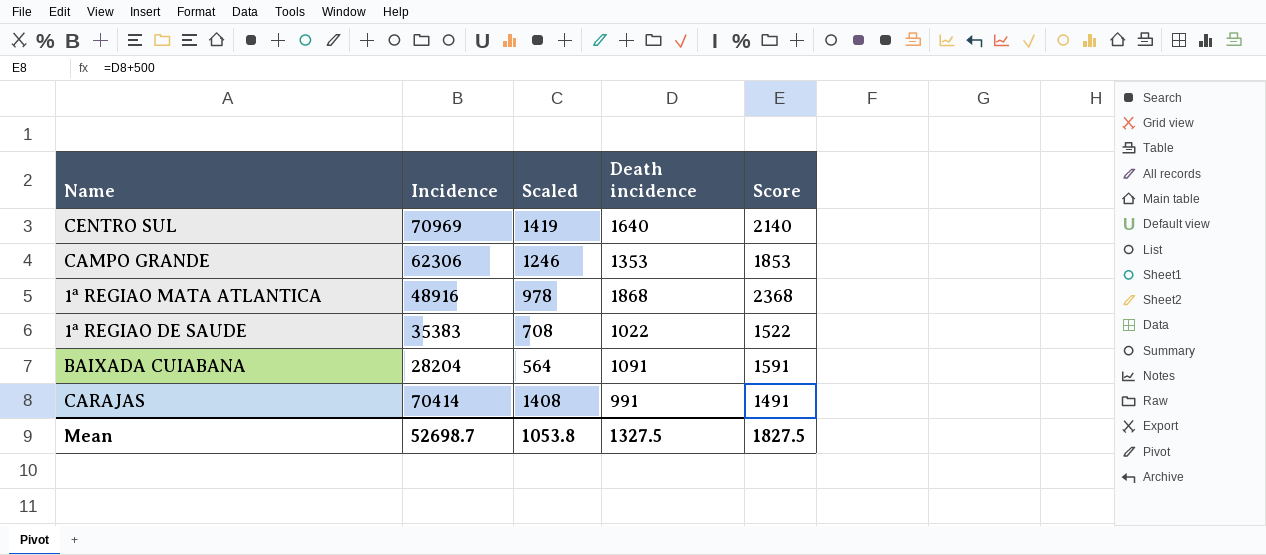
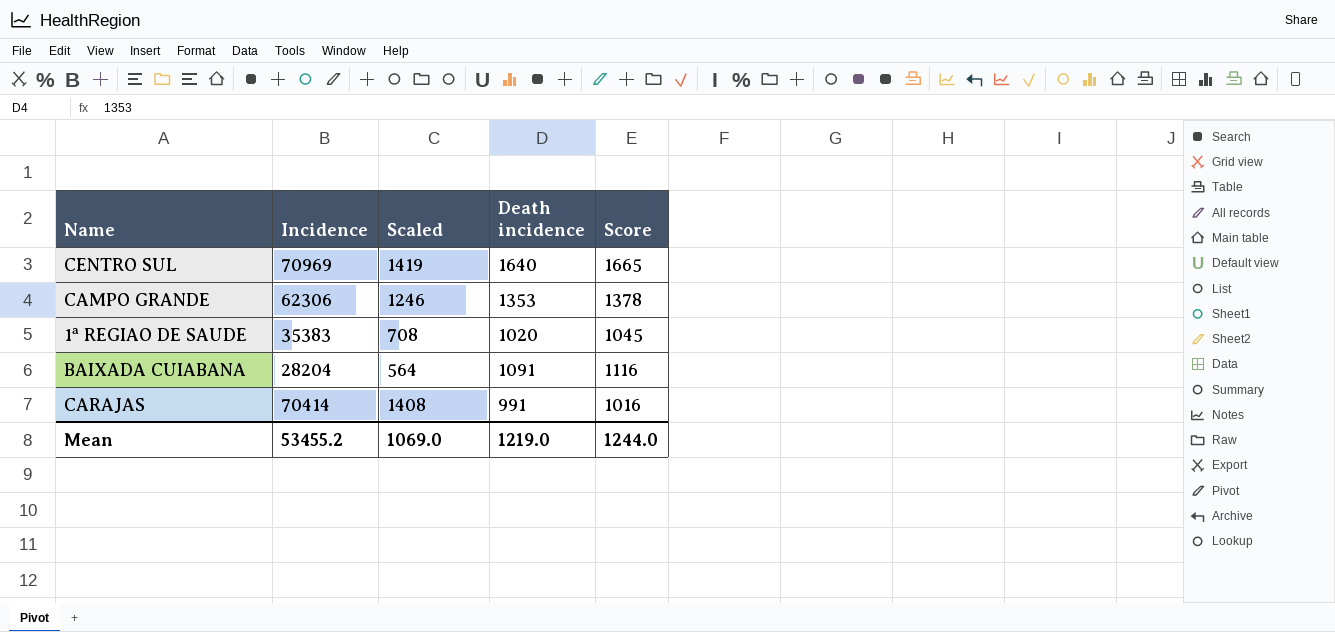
column Score | formula: [Death incidence] + 500 -> [Death incidence] + 25
row 1ª REGIAO MATA ATLANTICA: 48916 | 978 | 1868 | 2368 -> none
1ª REGIAO DE SAUDE | Death incidence: 1022 -> 1020
Mean | Incidence: 52698.7 -> 53455.2
Mean | Scaled: 1053.8 -> 1069.0
Mean | Death incidence: 1327.5 -> 1219.0
Mean | Score: 1827.5 -> 1244.0

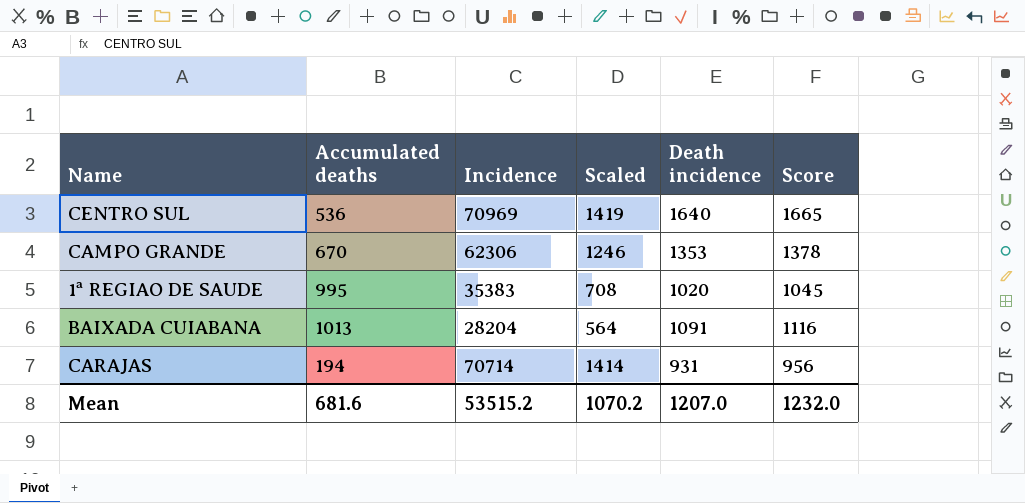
column Accumulated deaths | position: none -> 2
CARAJAS | Incidence: 70414 -> 70714
CARAJAS | Scaled: 1408 -> 1414
CARAJAS | Death incidence: 991 -> 931
CARAJAS | Score: 1016 -> 956
Mean | Incidence: 53455.2 -> 53515.2
Mean | Scaled: 1069.0 -> 1070.2
Mean | Death incidence: 1219.0 -> 1207.0
Mean | Score: 1244.0 -> 1232.0

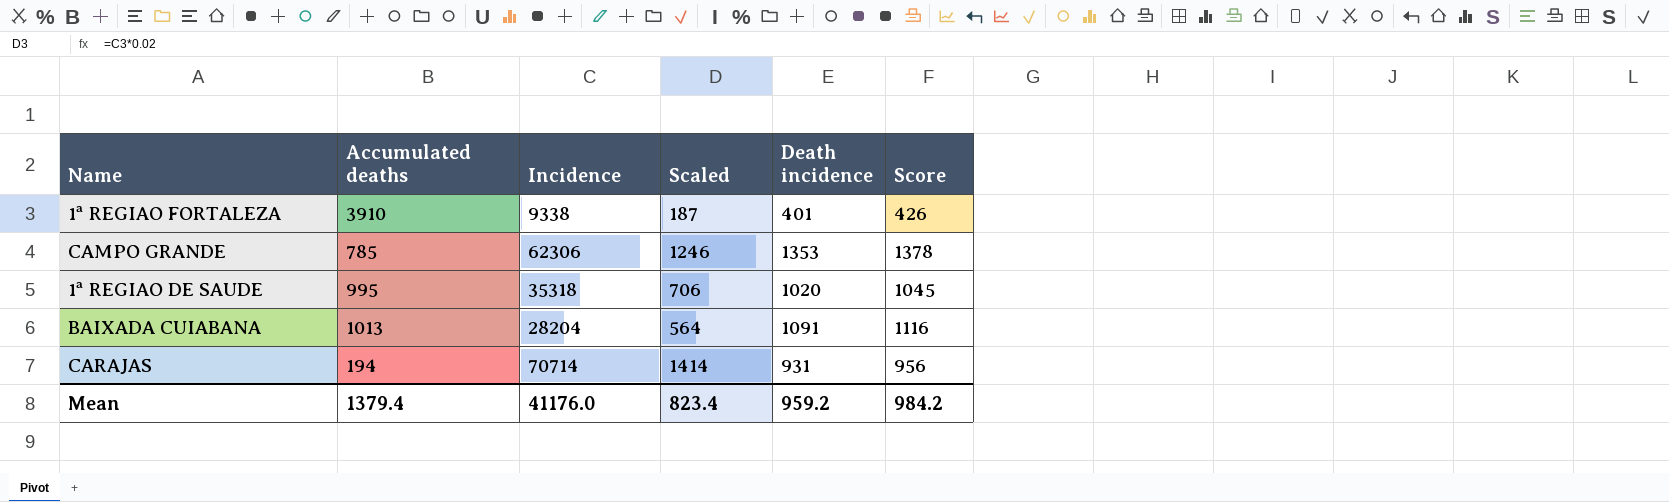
row CENTRO SUL: 536 | 70969 | 1419 | 1640 | 1665 -> none
row 1ª REGIAO FORTALEZA: none -> 3910 | 9338 | 187 | 401 | 426
CAMPO GRANDE | Accumulated deaths: 670 -> 785
1ª REGIAO DE SAUDE | Incidence: 35383 -> 35318
1ª REGIAO DE SAUDE | Scaled: 708 -> 706
Mean | Accumulated deaths: 681.6 -> 1379.4
Mean | Incidence: 53515.2 -> 41176.0
Mean | Scaled: 1070.2 -> 823.4
Mean | Death incidence: 1207.0 -> 959.2
Mean | Score: 1232.0 -> 984.2

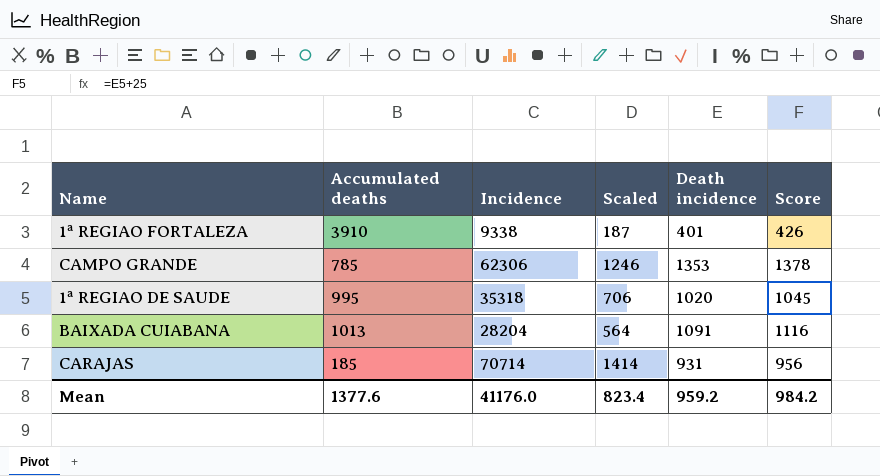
CARAJAS | Accumulated deaths: 194 -> 185
Mean | Accumulated deaths: 1379.4 -> 1377.6

